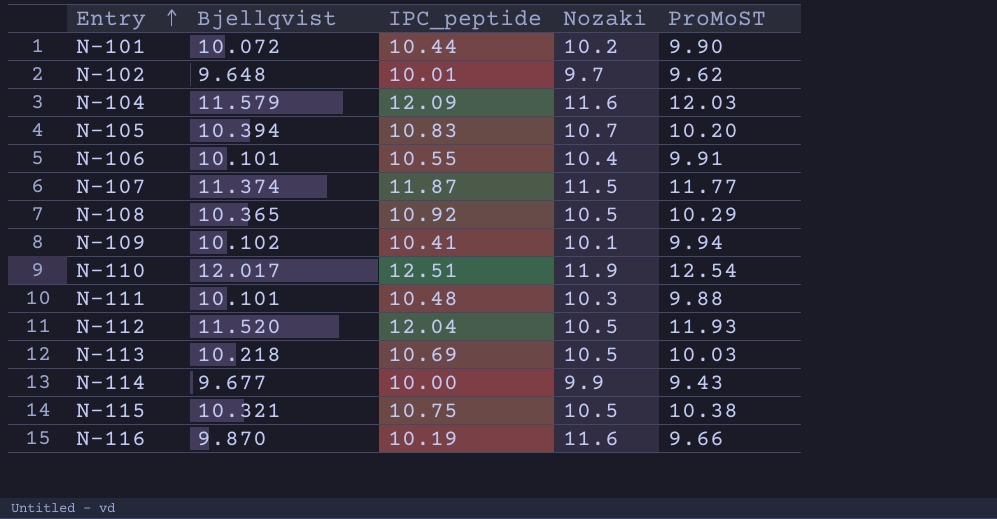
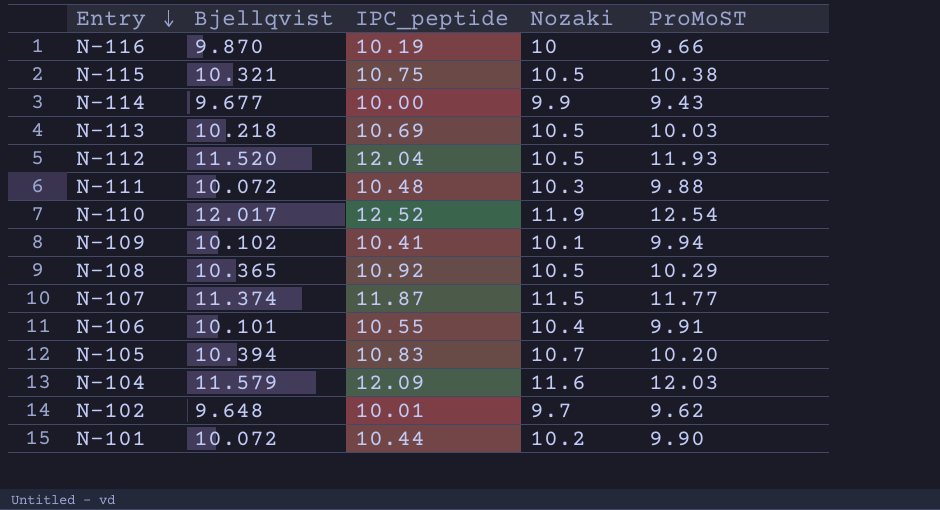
row order: Entry ascending -> Entry descending
N-116 | Nozaki: 11.6 -> 10
N-111 | Bjellqvist: 10.101 -> 10.072
N-110 | IPC_peptide: 12.51 -> 12.52

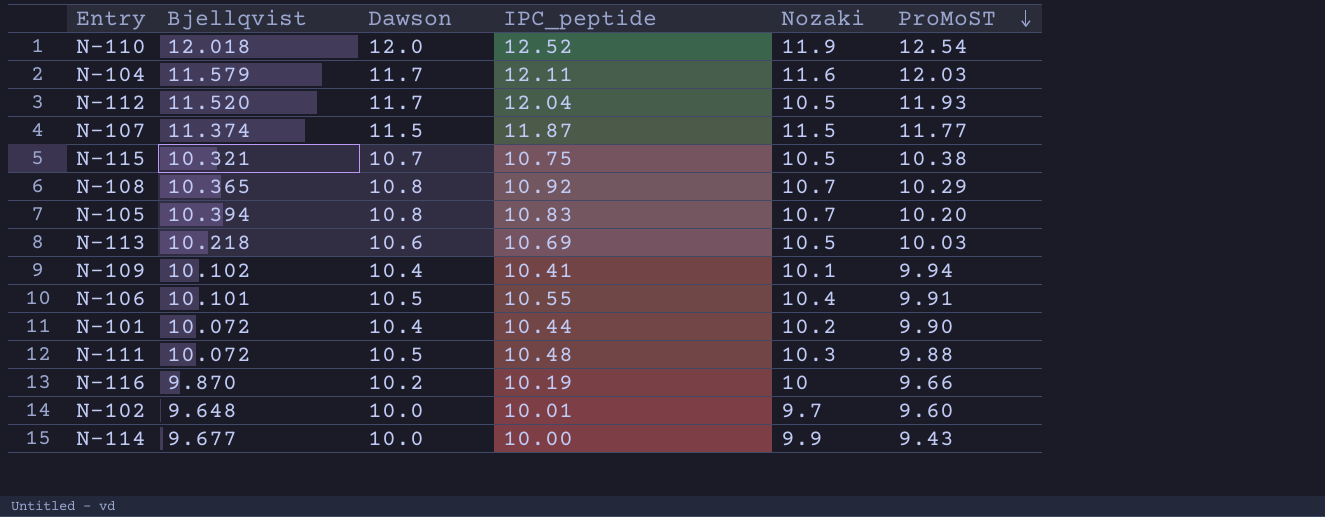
row order: Entry descending -> ProMoST descending
column Dawson | position: none -> 3
N-110 | Bjellqvist: 12.017 -> 12.018
N-104 | IPC_peptide: 12.09 -> 12.11
N-108 | Nozaki: 10.5 -> 10.7
N-102 | ProMoST: 9.62 -> 9.60

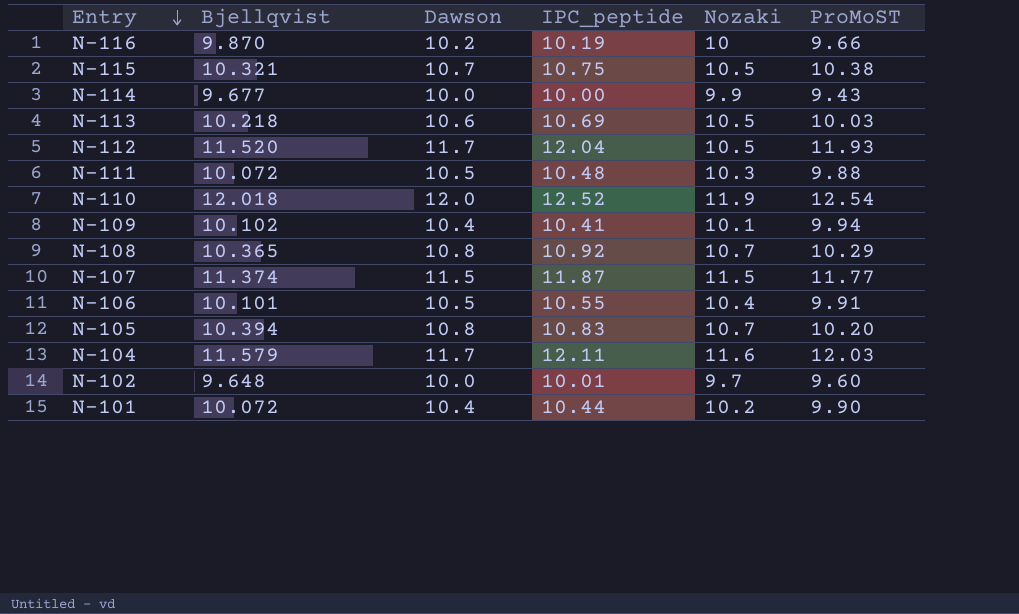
row order: ProMoST descending -> Entry descending

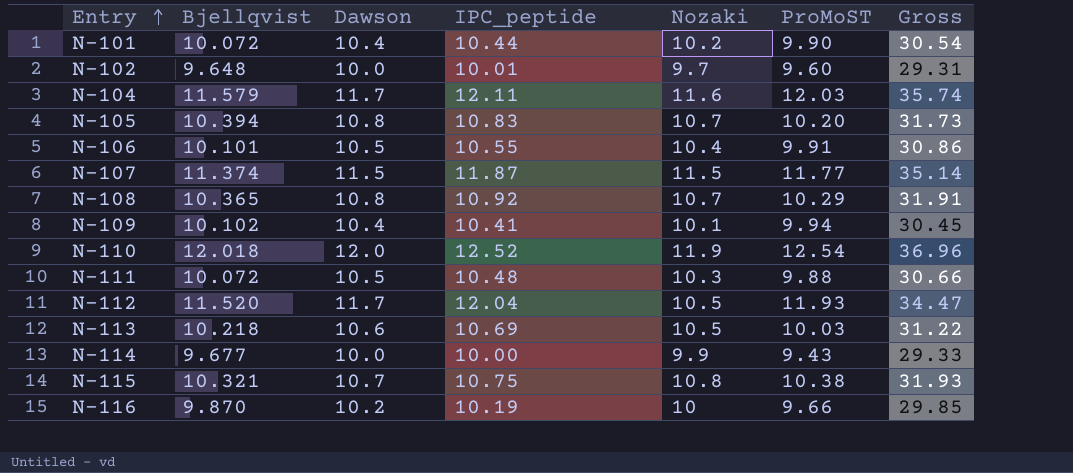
row order: Entry descending -> Entry ascending
column Gross | formula: none -> [IPC_peptide] + [Nozaki] + [ProMoST]
N-115 | Nozaki: 10.5 -> 10.8

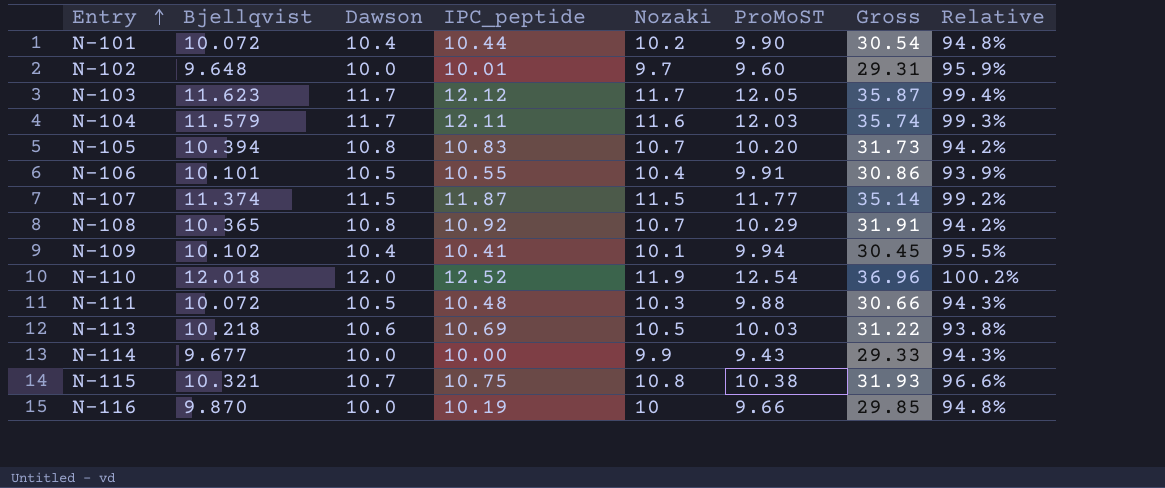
column Relative | formula: none -> [ProMoST] / [IPC_peptide]
row N-112: 11.520 | 11.7 | 12.04 | 10.5 | 11.93 | 34.47 -> none
row N-103: none -> 11.623 | 11.7 | 12.12 | 11.7 | 12.05 | 35.87 | 99.4%
N-116 | Dawson: 10.2 -> 10.0

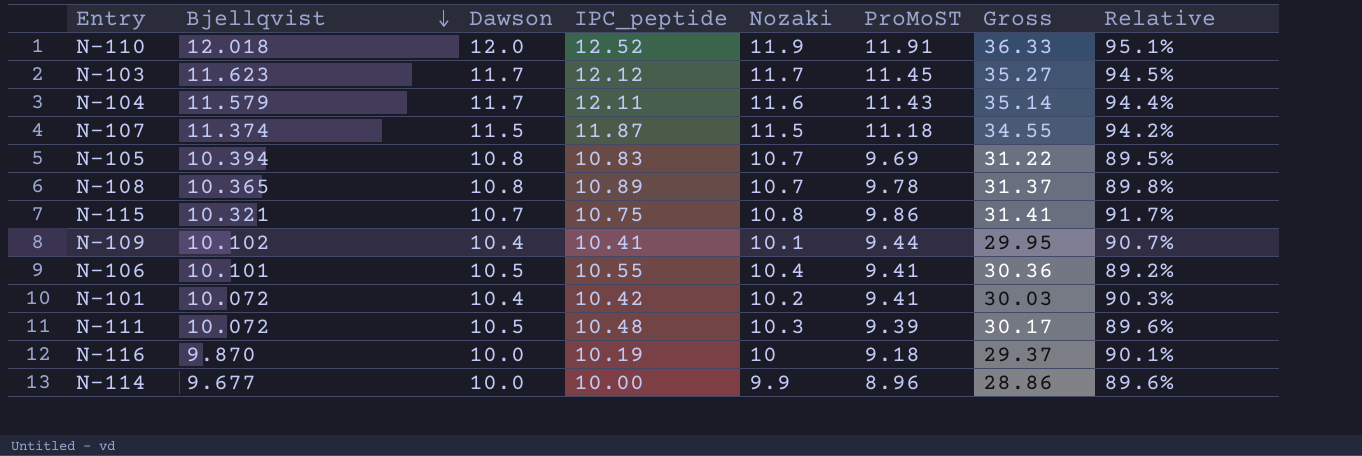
row order: Entry ascending -> Bjellqvist descending
row N-102: 9.648 | 10.0 | 10.01 | 9.7 | 9.60 | 29.31 | 95.9% -> none
row N-113: 10.218 | 10.6 | 10.69 | 10.5 | 10.03 | 31.22 | 93.8% -> none
N-110 | ProMoST: 12.54 -> 11.91
N-110 | Gross: 36.96 -> 36.33
N-110 | Relative: 100.2% -> 95.1%
N-103 | ProMoST: 12.05 -> 11.45
N-103 | Gross: 35.87 -> 35.27
N-103 | Relative: 99.4% -> 94.5%
N-104 | ProMoST: 12.03 -> 11.43
N-104 | Gross: 35.74 -> 35.14
N-104 | Relative: 99.3% -> 94.4%
N-107 | ProMoST: 11.77 -> 11.18
N-107 | Gross: 35.14 -> 34.55
N-107 | Relative: 99.2% -> 94.2%
N-105 | ProMoST: 10.20 -> 9.69
N-105 | Gross: 31.73 -> 31.22
N-105 | Relative: 94.2% -> 89.5%
N-108 | IPC_peptide: 10.92 -> 10.89
N-108 | ProMoST: 10.29 -> 9.78
N-108 | Gross: 31.91 -> 31.37
N-108 | Relative: 94.2% -> 89.8%
N-115 | ProMoST: 10.38 -> 9.86
N-115 | Gross: 31.93 -> 31.41
N-115 | Relative: 96.6% -> 91.7%
N-109 | ProMoST: 9.94 -> 9.44
N-109 | Gross: 30.45 -> 29.95
N-109 | Relative: 95.5% -> 90.7%
N-106 | ProMoST: 9.91 -> 9.41
N-106 | Gross: 30.86 -> 30.36
N-106 | Relative: 93.9% -> 89.2%
N-101 | IPC_peptide: 10.44 -> 10.42
N-101 | ProMoST: 9.90 -> 9.41
N-101 | Gross: 30.54 -> 30.03
N-101 | Relative: 94.8% -> 90.3%
N-111 | ProMoST: 9.88 -> 9.39
N-111 | Gross: 30.66 -> 30.17
N-111 | Relative: 94.3% -> 89.6%
N-116 | ProMoST: 9.66 -> 9.18
N-116 | Gross: 29.85 -> 29.37
N-116 | Relative: 94.8% -> 90.1%
N-114 | ProMoST: 9.43 -> 8.96
N-114 | Gross: 29.33 -> 28.86
N-114 | Relative: 94.3% -> 89.6%

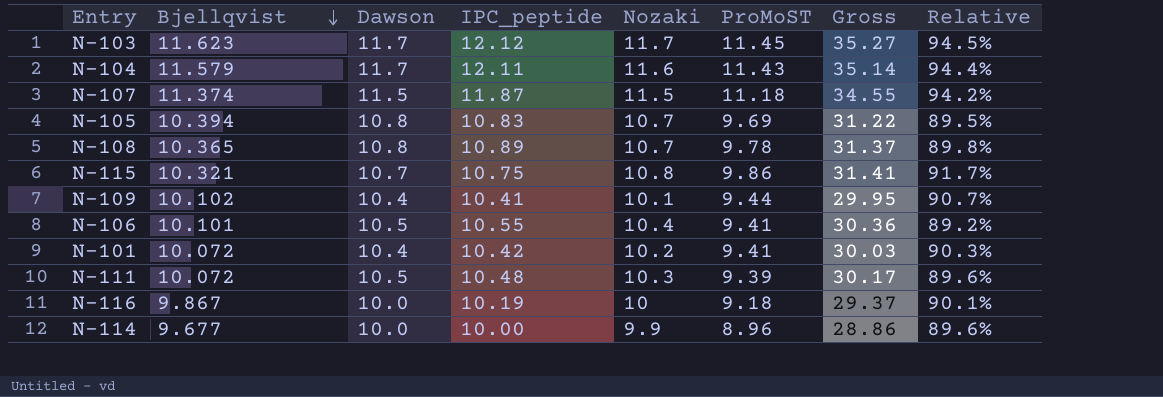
row N-110: 12.018 | 12.0 | 12.52 | 11.9 | 11.91 | 36.33 | 95.1% -> none
N-116 | Bjellqvist: 9.870 -> 9.867

